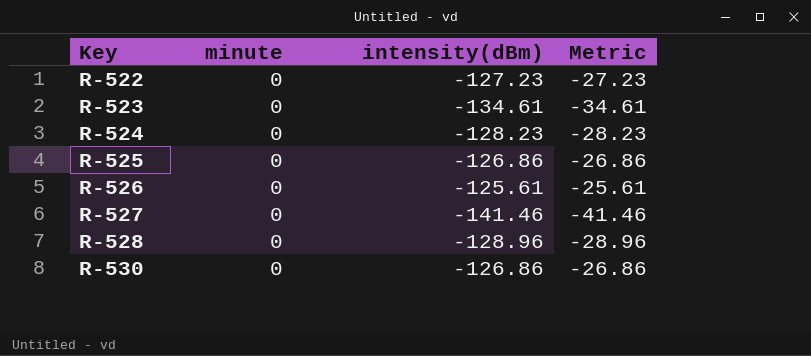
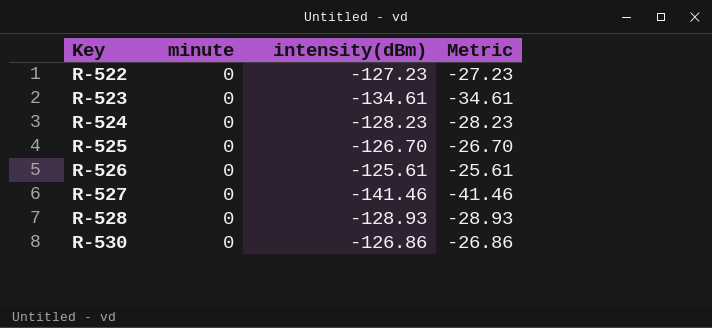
R-525 | intensity(dBm): -126.86 -> -126.70
R-525 | Metric: -26.86 -> -26.70
R-528 | intensity(dBm): -128.96 -> -128.93
R-528 | Metric: -28.96 -> -28.93

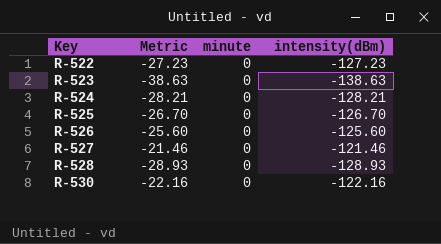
column Metric | position: 4 -> 2
R-523 | Metric: -34.61 -> -38.63
R-523 | intensity(dBm): -134.61 -> -138.63
R-524 | Metric: -28.23 -> -28.21
R-524 | intensity(dBm): -128.23 -> -128.21
R-526 | Metric: -25.61 -> -25.60
R-526 | intensity(dBm): -125.61 -> -125.60
R-527 | Metric: -41.46 -> -21.46
R-527 | intensity(dBm): -141.46 -> -121.46
R-530 | Metric: -26.86 -> -22.16
R-530 | intensity(dBm): -126.86 -> -122.16

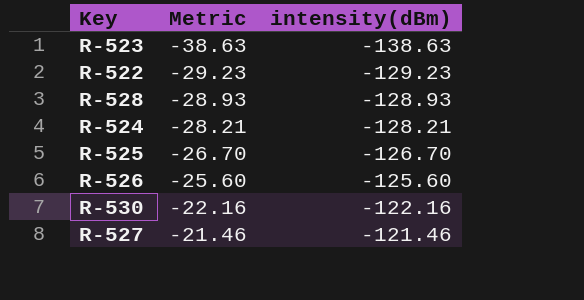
row order: Key ascending -> Metric ascending
column minute | position: 3 -> none
R-522 | Metric: -27.23 -> -29.23
R-522 | intensity(dBm): -127.23 -> -129.23

